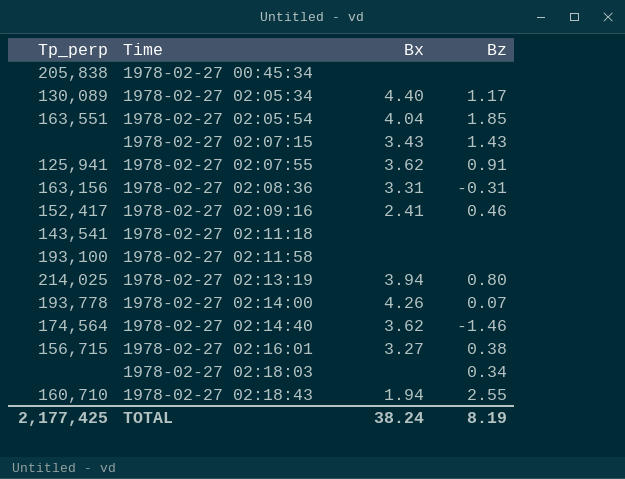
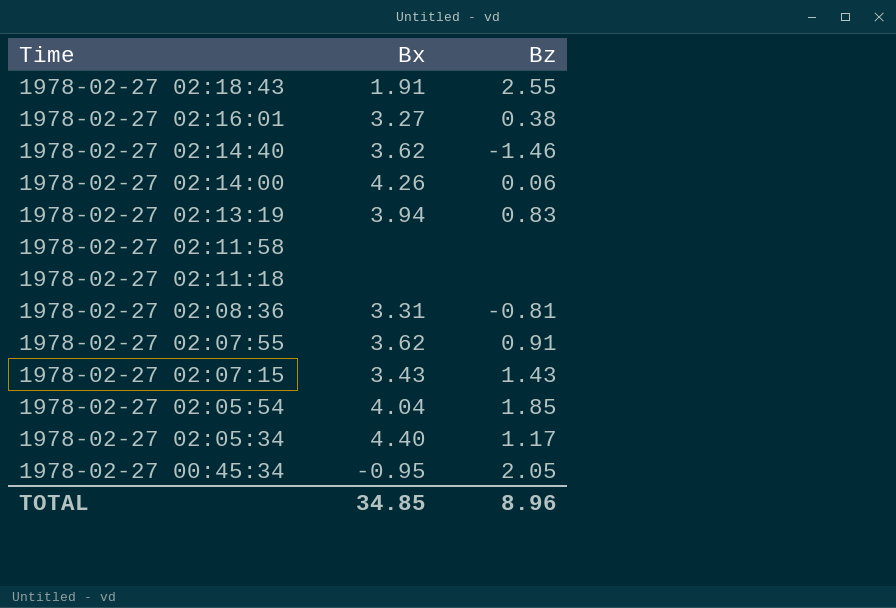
row order: Time ascending -> Time descending
column Tp_perp | position: 1 -> none
row 1978-02-27 02:09:16: 152,417 | 2.41 | 0.46 -> none
row 1978-02-27 02:18:03: none | none | 0.34 -> none
1978-02-27 02:18:43 | Bx: 1.94 -> 1.91
1978-02-27 02:14:00 | Bz: 0.07 -> 0.06
1978-02-27 02:13:19 | Bz: 0.80 -> 0.83
1978-02-27 02:08:36 | Bz: -0.31 -> -0.81
1978-02-27 00:45:34 | Bx: none -> -0.95
1978-02-27 00:45:34 | Bz: none -> 2.05
TOTAL | Bx: 38.24 -> 34.85
TOTAL | Bz: 8.19 -> 8.96

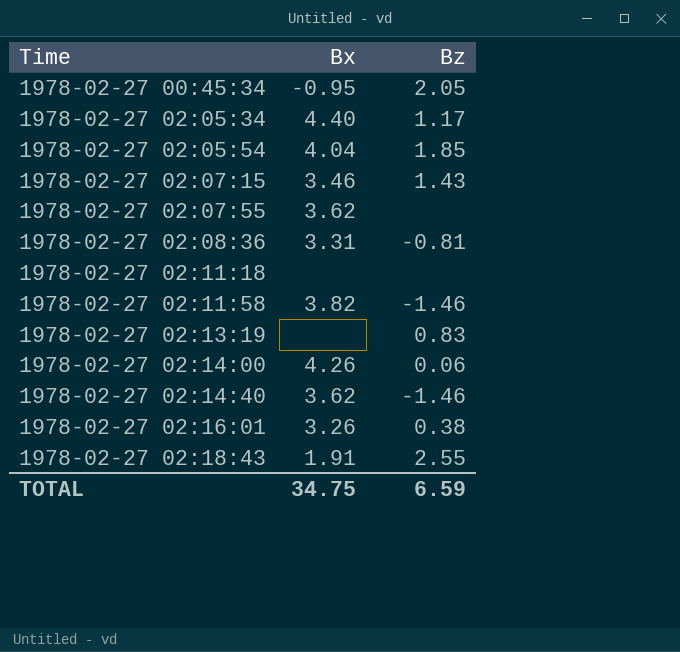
row order: Time descending -> Time ascending
1978-02-27 02:07:15 | Bx: 3.43 -> 3.46
1978-02-27 02:07:55 | Bz: 0.91 -> none
1978-02-27 02:11:58 | Bx: none -> 3.82
1978-02-27 02:11:58 | Bz: none -> -1.46
1978-02-27 02:13:19 | Bx: 3.94 -> none
1978-02-27 02:16:01 | Bx: 3.27 -> 3.26
TOTAL | Bx: 34.85 -> 34.75
TOTAL | Bz: 8.96 -> 6.59

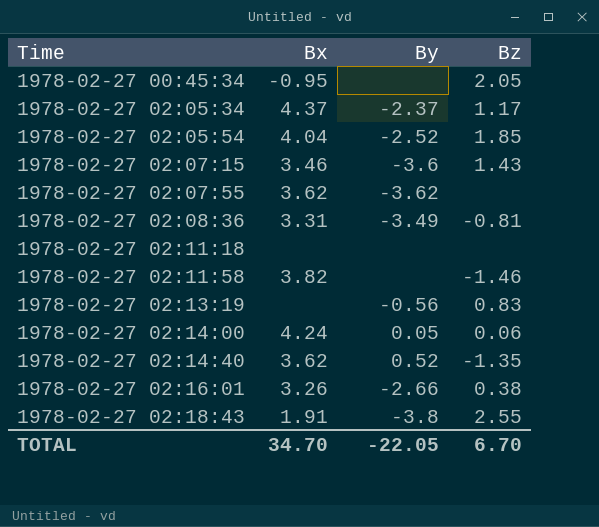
column By | position: none -> 3
1978-02-27 02:05:34 | Bx: 4.40 -> 4.37
1978-02-27 02:14:00 | Bx: 4.26 -> 4.24
1978-02-27 02:14:40 | Bz: -1.46 -> -1.35
TOTAL | Bx: 34.75 -> 34.70
TOTAL | Bz: 6.59 -> 6.70

